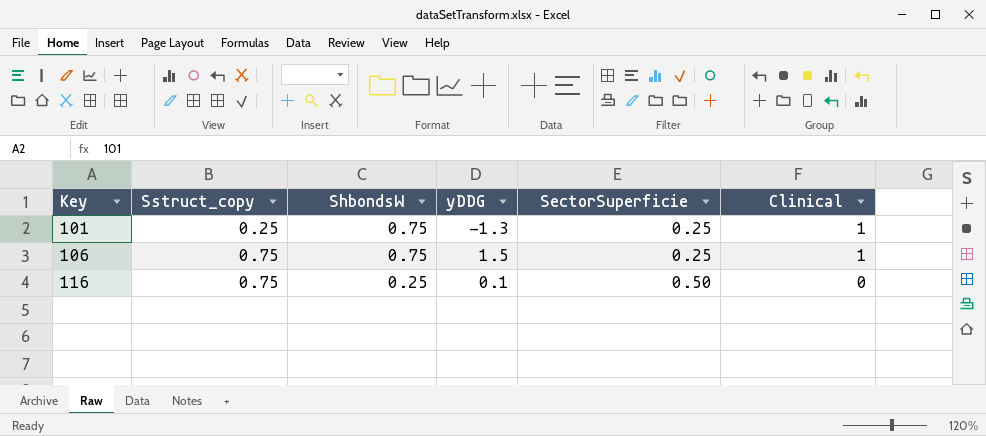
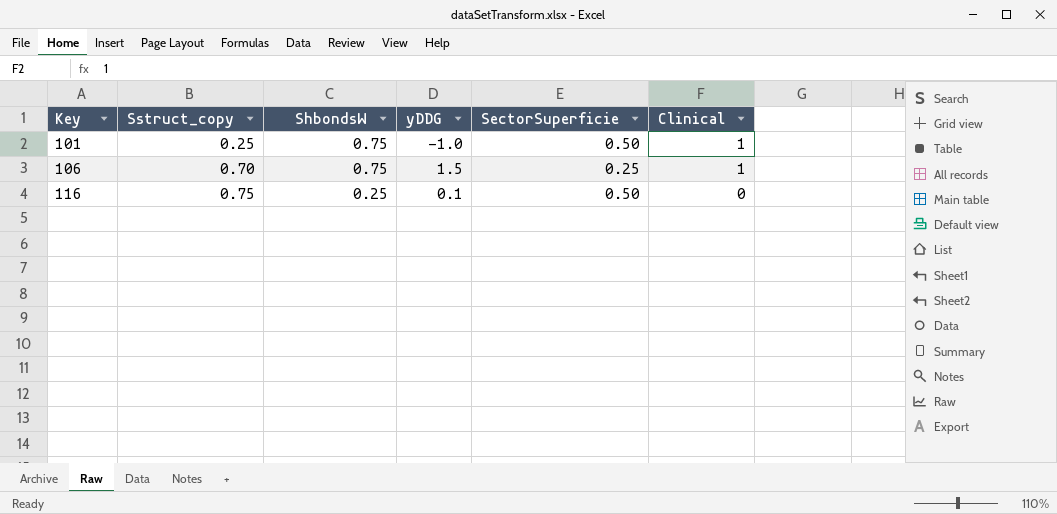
101 | yDDG: -1.3 -> -1.0
101 | SectorSuperficie: 0.25 -> 0.50
106 | Sstruct_copy: 0.75 -> 0.70

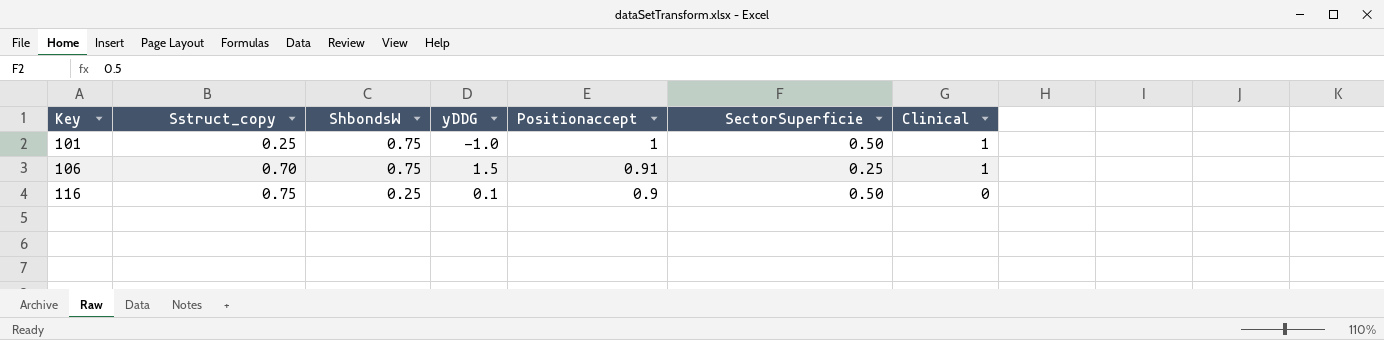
column Positionaccept | position: none -> 5

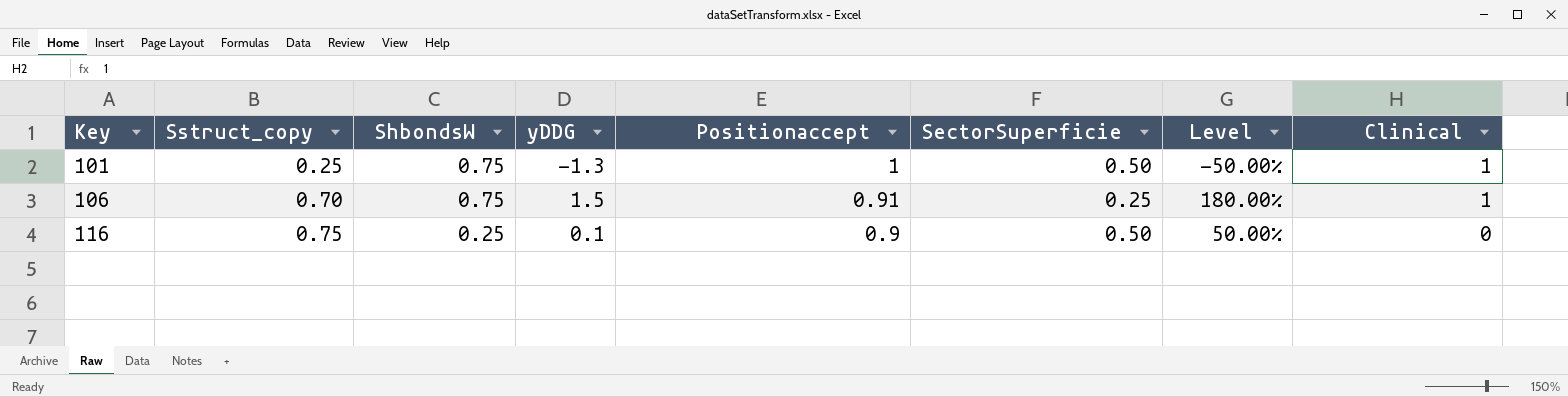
column Level | formula: none -> ([Sstruct_copy] - [SectorSuperficie]) / [SectorSuperficie]
101 | yDDG: -1.0 -> -1.3

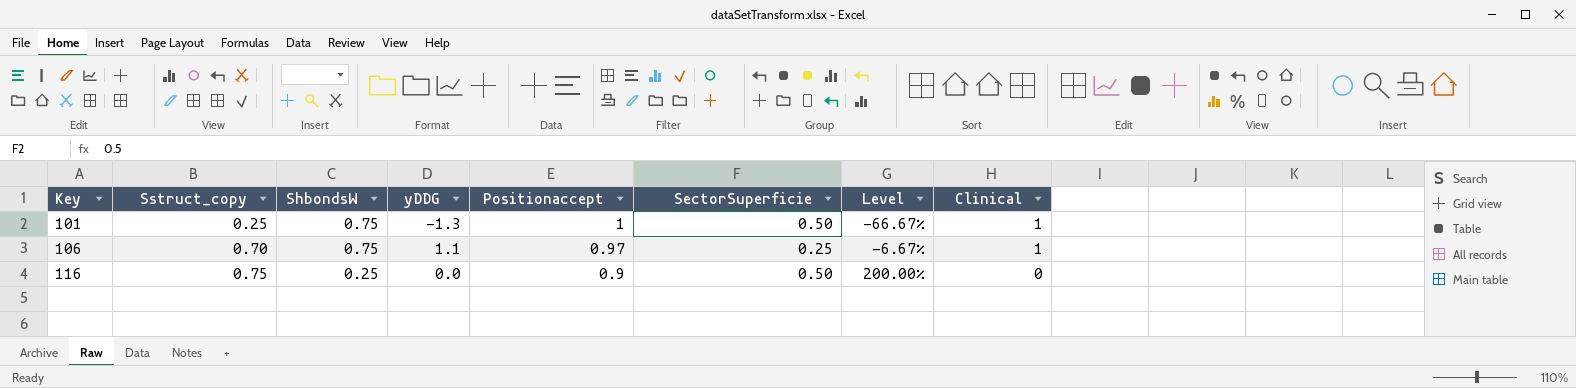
column Level | formula: ([Sstruct_copy] - [SectorSuperficie]) / [SectorSuperficie] -> ([Sstruct_copy] - [ShbondsW]) / [ShbondsW]
106 | yDDG: 1.5 -> 1.1
106 | Positionaccept: 0.91 -> 0.97
116 | yDDG: 0.1 -> 0.0

